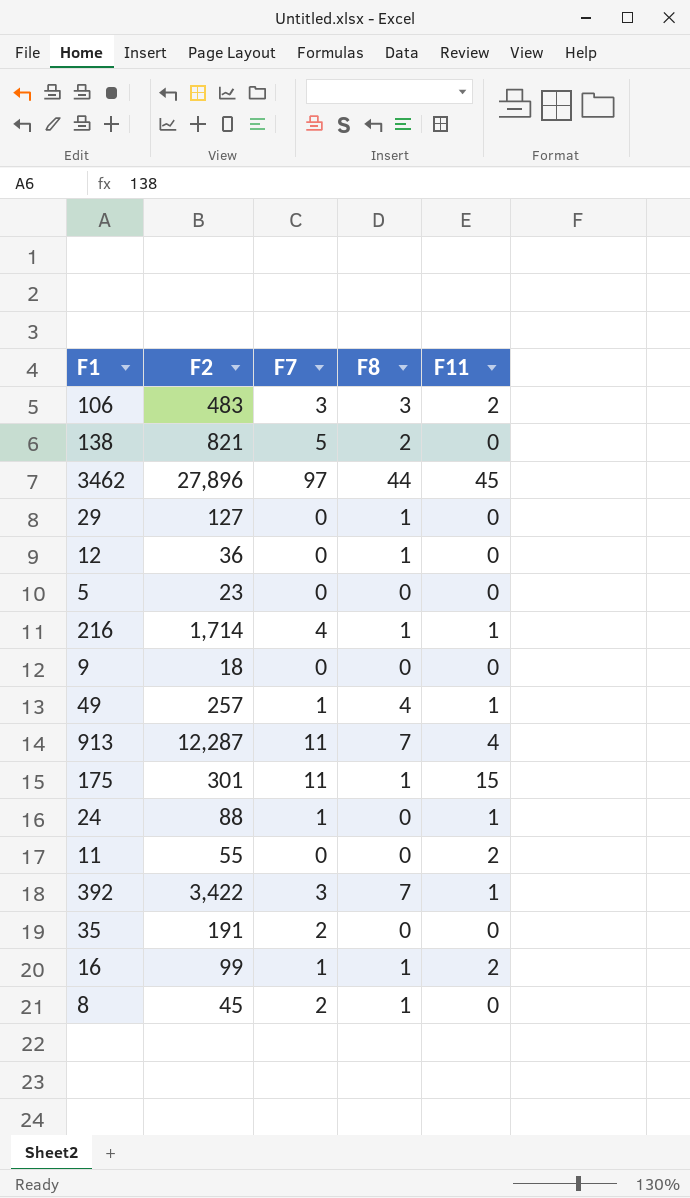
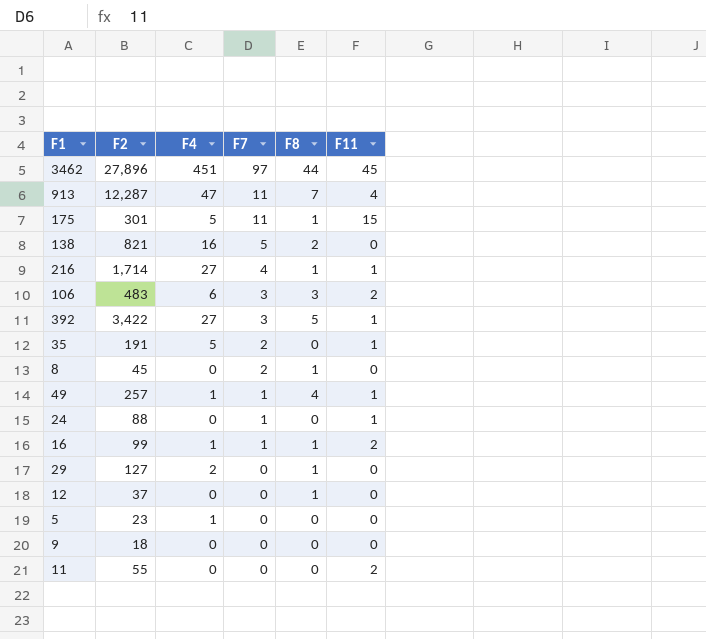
row order: none -> F7 descending
column F4 | position: none -> 3
392 | F8: 7 -> 5
35 | F11: 0 -> 1
12 | F2: 36 -> 37

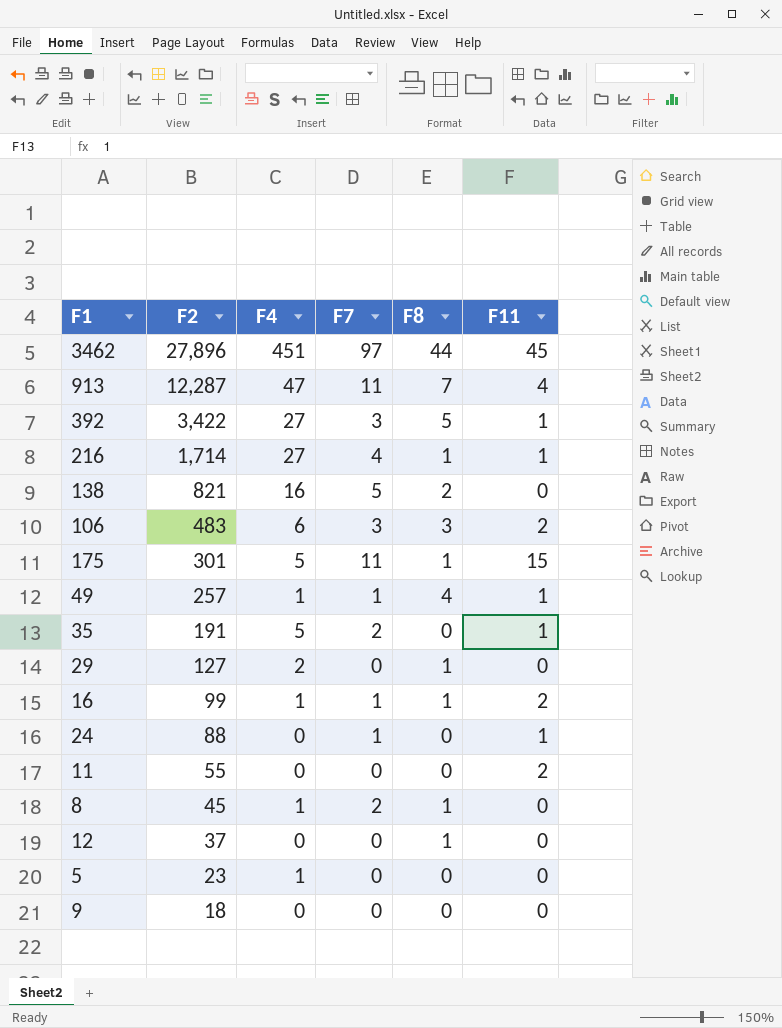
row order: F7 descending -> F2 descending
8 | F4: 0 -> 1

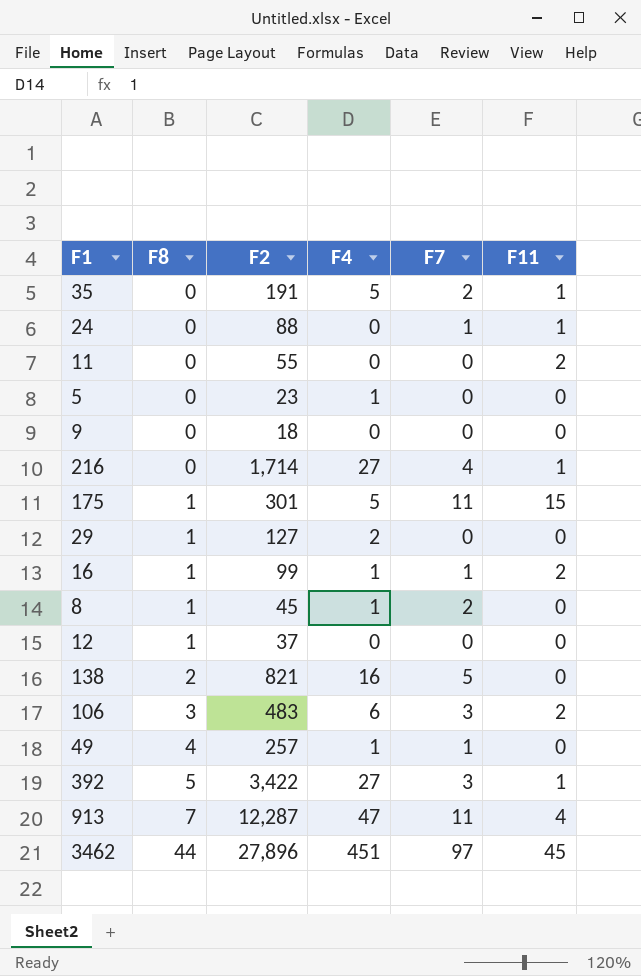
row order: F2 descending -> F8 ascending
column F8 | position: 5 -> 2
216 | F8: 1 -> 0
49 | F11: 1 -> 0

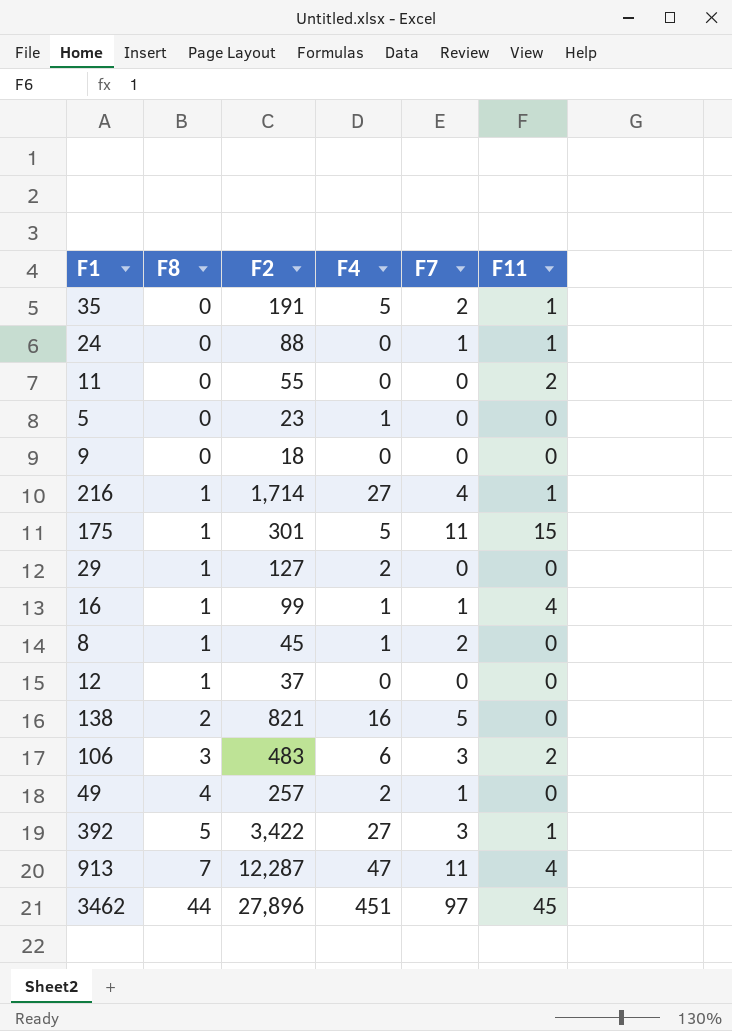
216 | F8: 0 -> 1
16 | F11: 2 -> 4
49 | F4: 1 -> 2

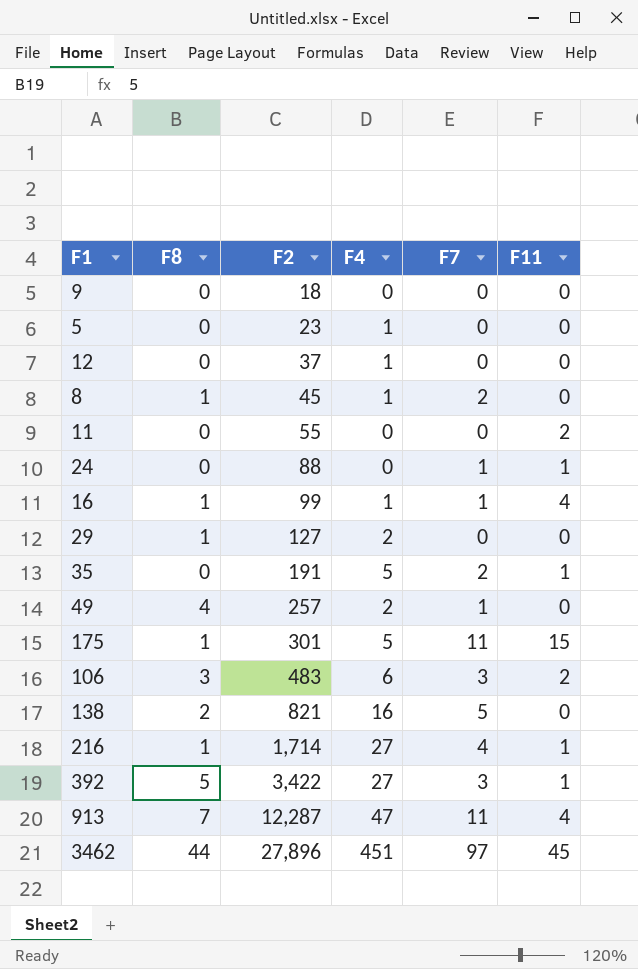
row order: F8 ascending -> F2 ascending
12 | F8: 1 -> 0
12 | F4: 0 -> 1

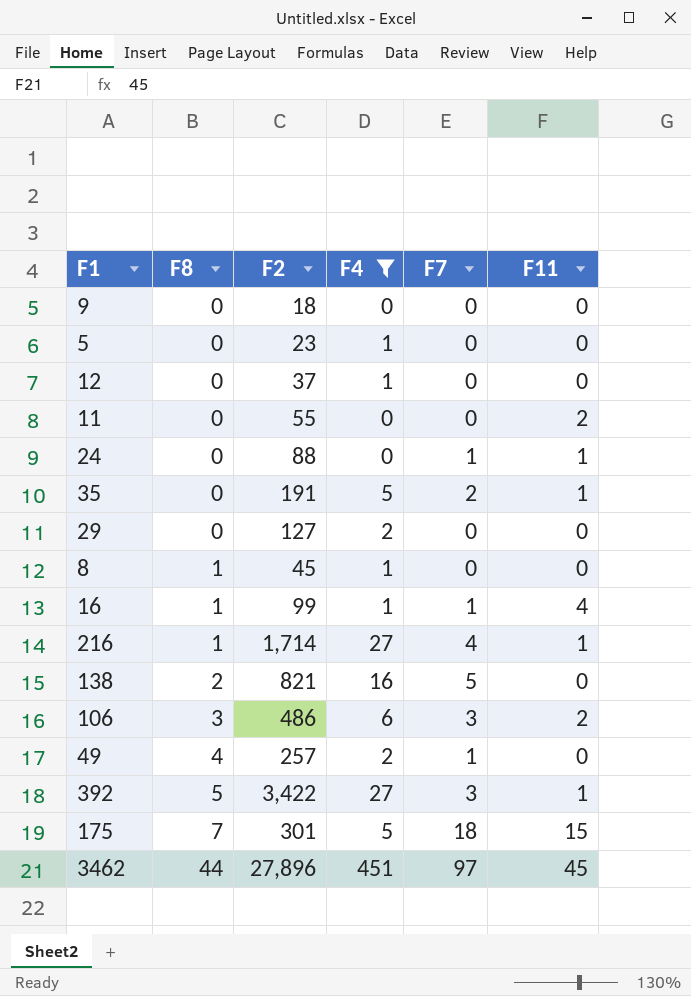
filter: none -> F4 != 47
row order: F2 ascending -> F8 ascending
29 | F8: 1 -> 0
8 | F7: 2 -> 0
106 | F2: 483 -> 486
175 | F8: 1 -> 7
175 | F7: 11 -> 18

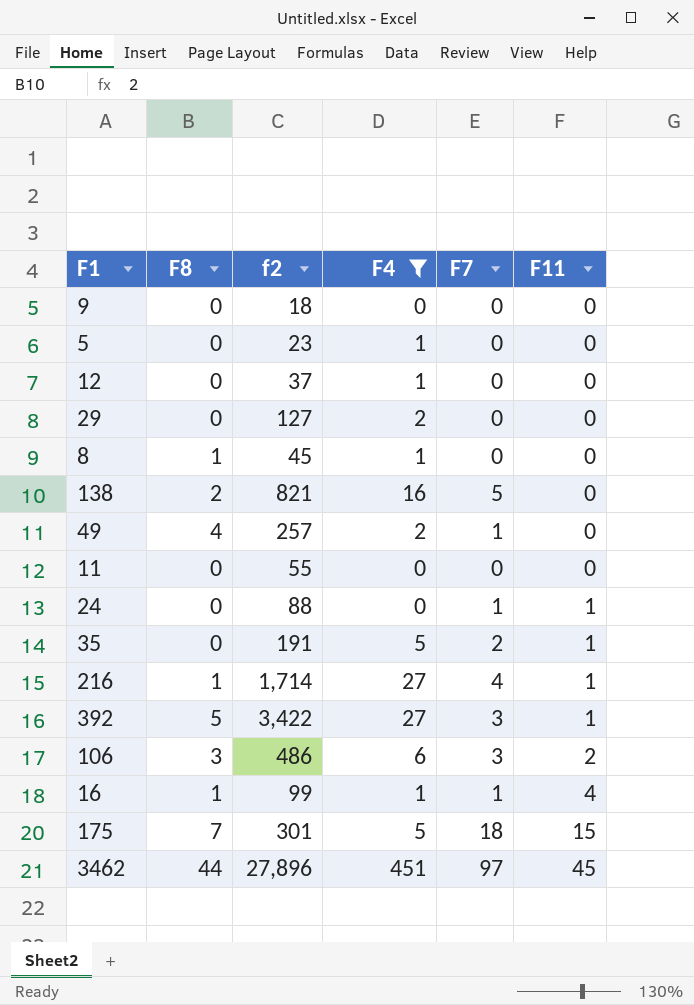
row order: F8 ascending -> F11 ascending
column name: F2 -> f2
11 | F11: 2 -> 0

